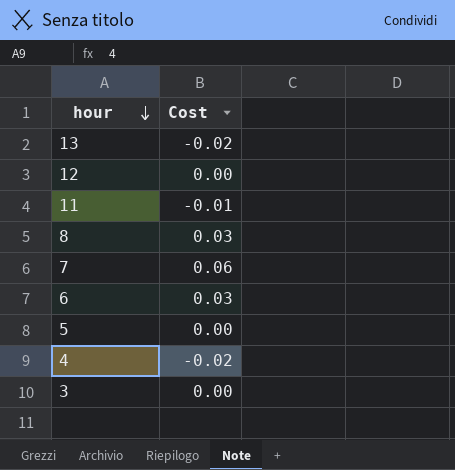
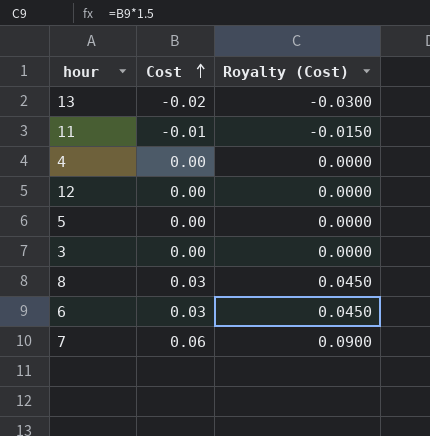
row order: hour descending -> Cost ascending
column Royalty (Cost) | formula: none -> [Cost] * 1.5
4 | Cost: -0.02 -> 0.00

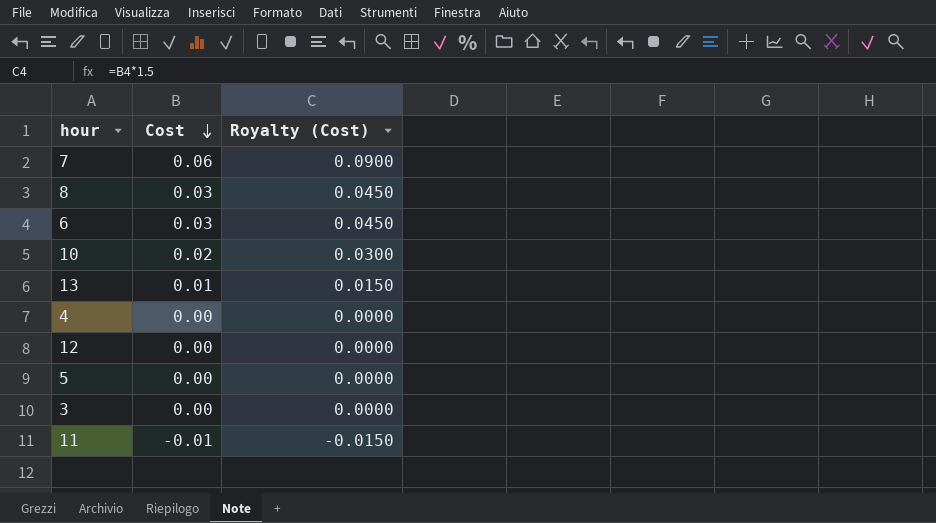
row order: Cost ascending -> Cost descending
row 10: none -> 0.02 | 0.0300
13 | Cost: -0.02 -> 0.01
13 | Royalty (Cost): -0.0300 -> 0.0150

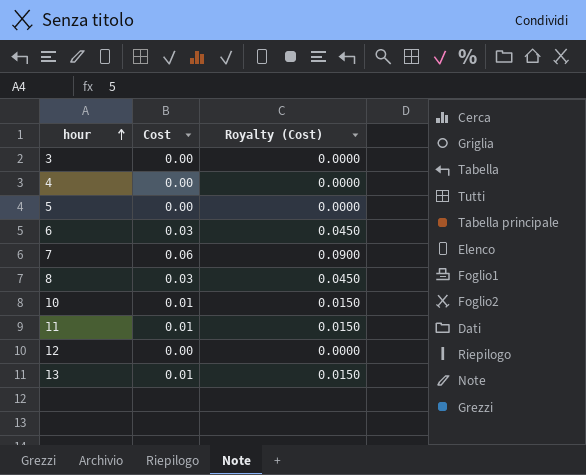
row order: Cost descending -> hour ascending
10 | Cost: 0.02 -> 0.01
10 | Royalty (Cost): 0.0300 -> 0.0150
11 | Cost: -0.01 -> 0.01
11 | Royalty (Cost): -0.0150 -> 0.0150

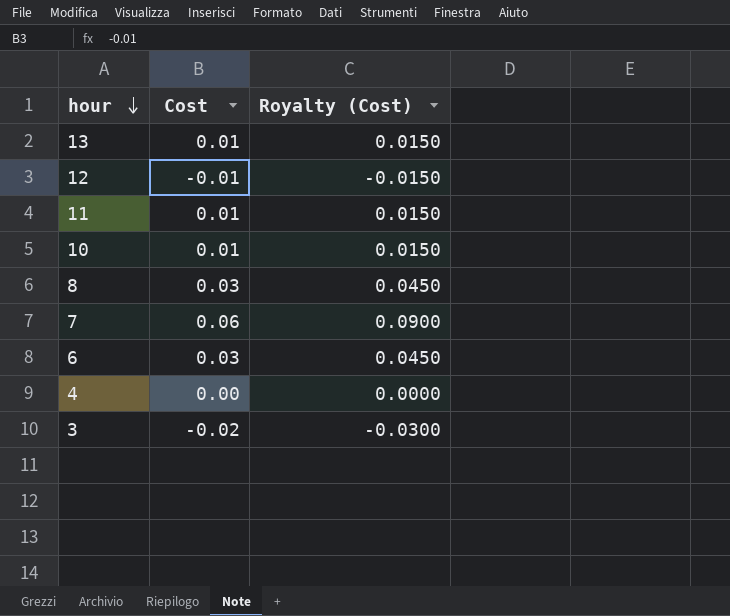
row order: hour ascending -> hour descending
row 5: 0.00 | 0.0000 -> none
12 | Cost: 0.00 -> -0.01
12 | Royalty (Cost): 0.0000 -> -0.0150
3 | Cost: 0.00 -> -0.02
3 | Royalty (Cost): 0.0000 -> -0.0300

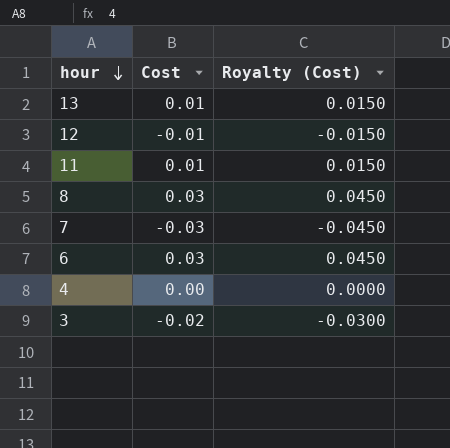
row 10: 0.01 | 0.0150 -> none
7 | Cost: 0.06 -> -0.03
7 | Royalty (Cost): 0.0900 -> -0.0450

